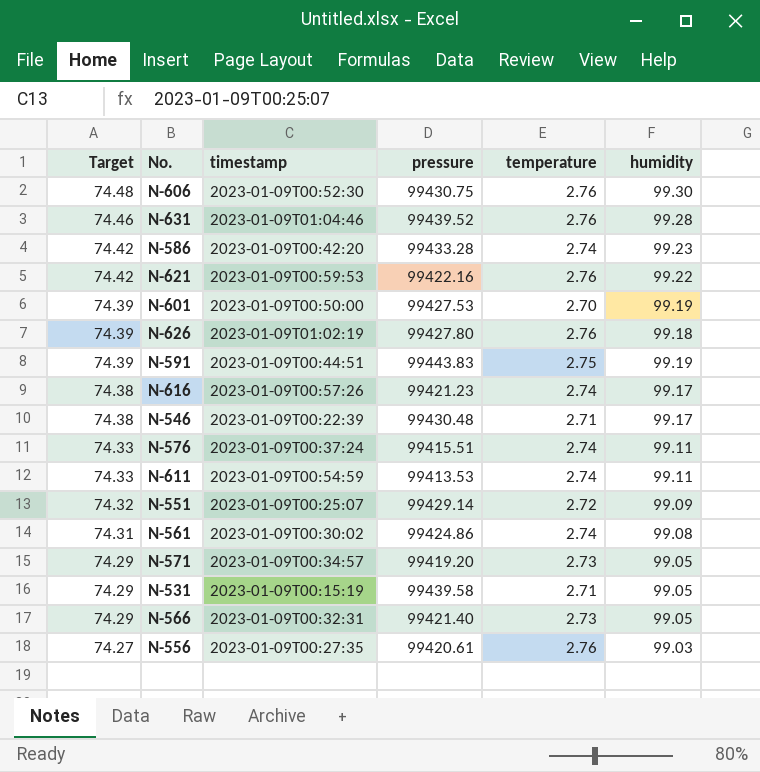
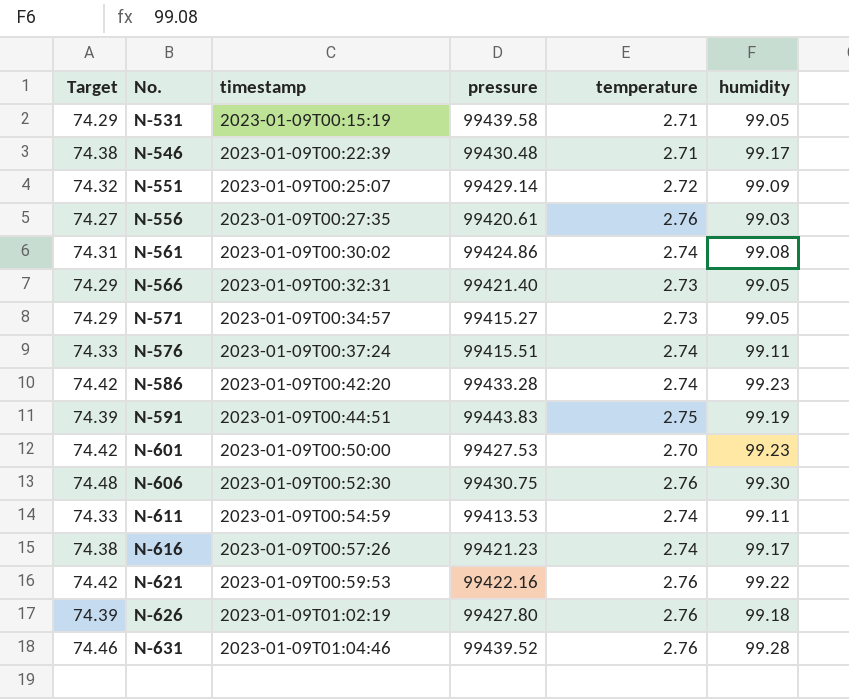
row order: Target descending -> No. ascending
N-571 | pressure: 99419.20 -> 99415.27
N-601 | Target: 74.39 -> 74.42
N-601 | humidity: 99.19 -> 99.23

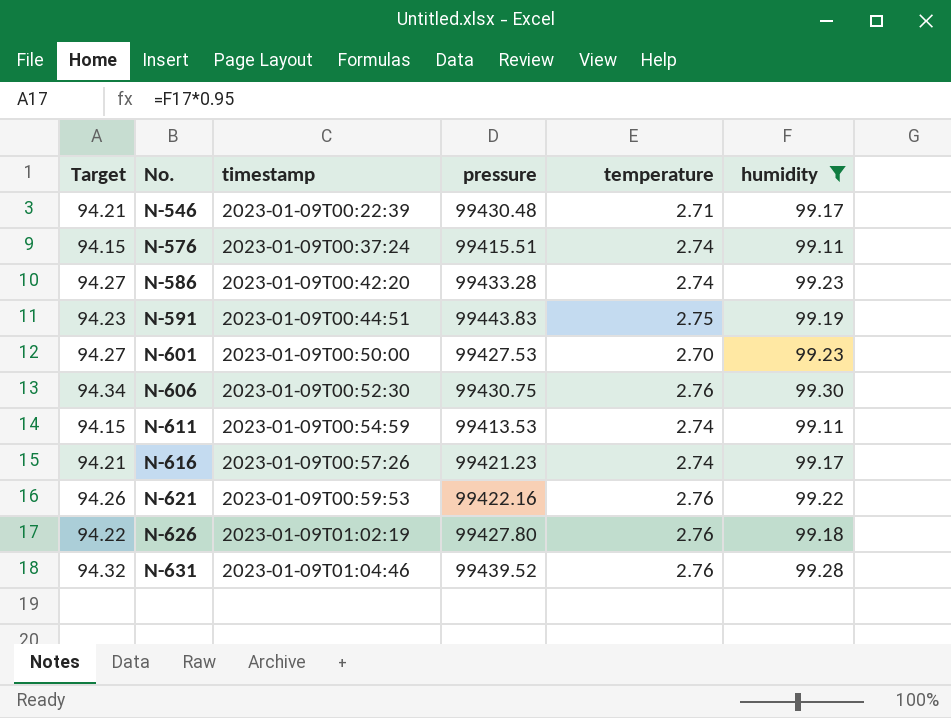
filter: none -> humidity >= 99.11
column Target | formula: [humidity] * 0.75 -> [humidity] * 0.95

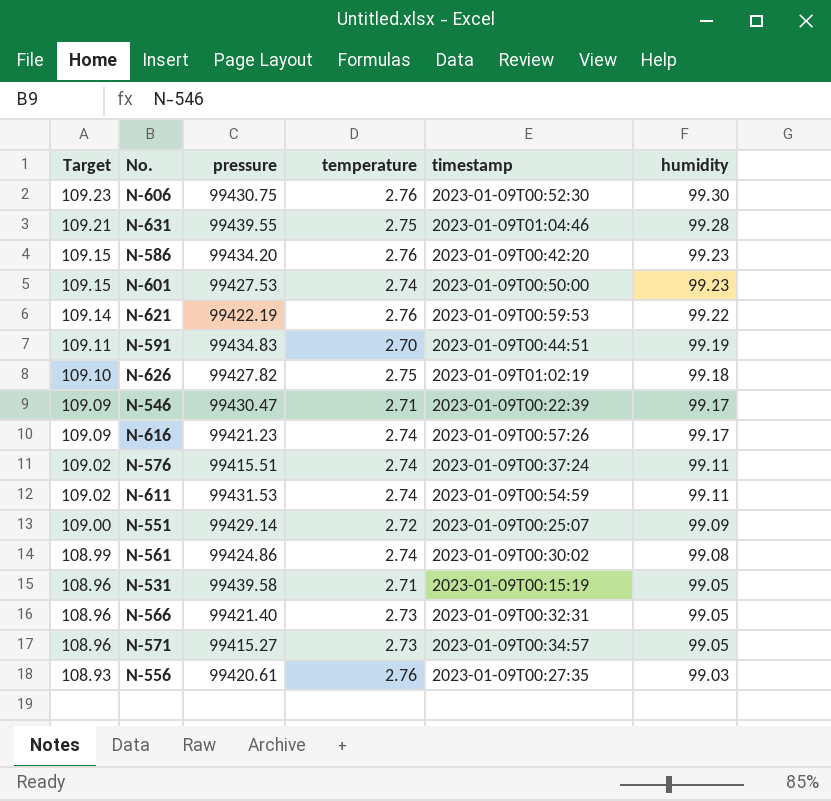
filter: humidity >= 99.11 -> none
row order: No. ascending -> Target descending
column Target | formula: [humidity] * 0.95 -> [humidity] * 1.1
column timestamp | position: 3 -> 5
N-631 | pressure: 99439.52 -> 99439.55
N-631 | temperature: 2.76 -> 2.75
N-586 | pressure: 99433.28 -> 99434.20
N-586 | temperature: 2.74 -> 2.76
N-601 | temperature: 2.70 -> 2.74
N-621 | pressure: 99422.16 -> 99422.19
N-591 | pressure: 99443.83 -> 99434.83
N-591 | temperature: 2.75 -> 2.70
N-626 | pressure: 99427.80 -> 99427.82
N-626 | temperature: 2.76 -> 2.75
N-546 | pressure: 99430.48 -> 99430.47
N-611 | pressure: 99413.53 -> 99431.53

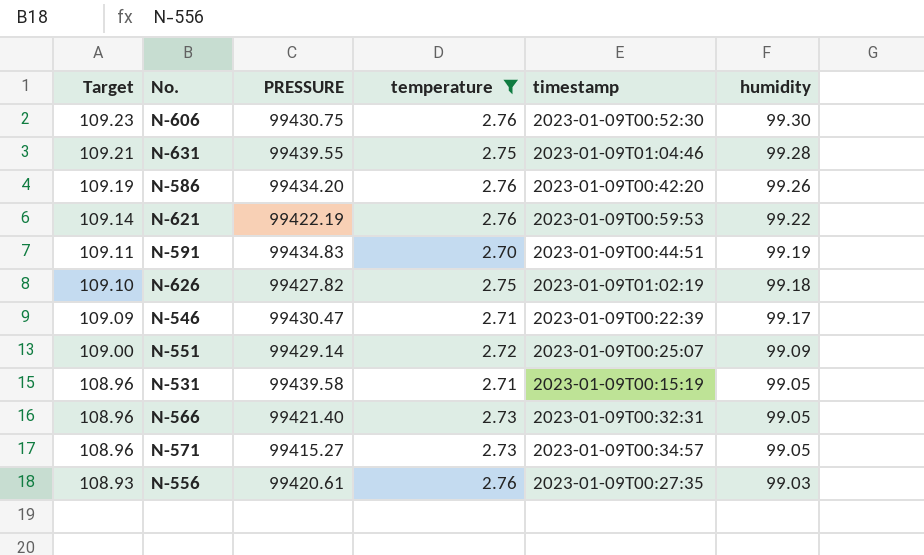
filter: none -> temperature != 2.74
column name: pressure -> PRESSURE
N-586 | Target: 109.15 -> 109.19
N-586 | humidity: 99.23 -> 99.26

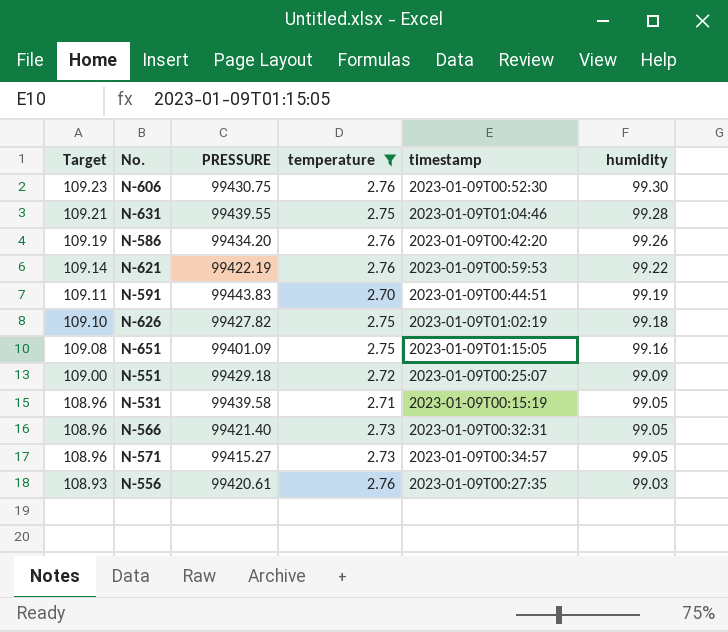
row N-546: 109.09 | 99430.47 | 2.71 | 2023-01-09T00:22:39 | 99.17 -> none
N-591 | PRESSURE: 99434.83 -> 99443.83
row N-651: none -> 109.08 | 99401.09 | 2.75 | 2023-01-09T01:15:05 | 99.16
N-551 | PRESSURE: 99429.14 -> 99429.18

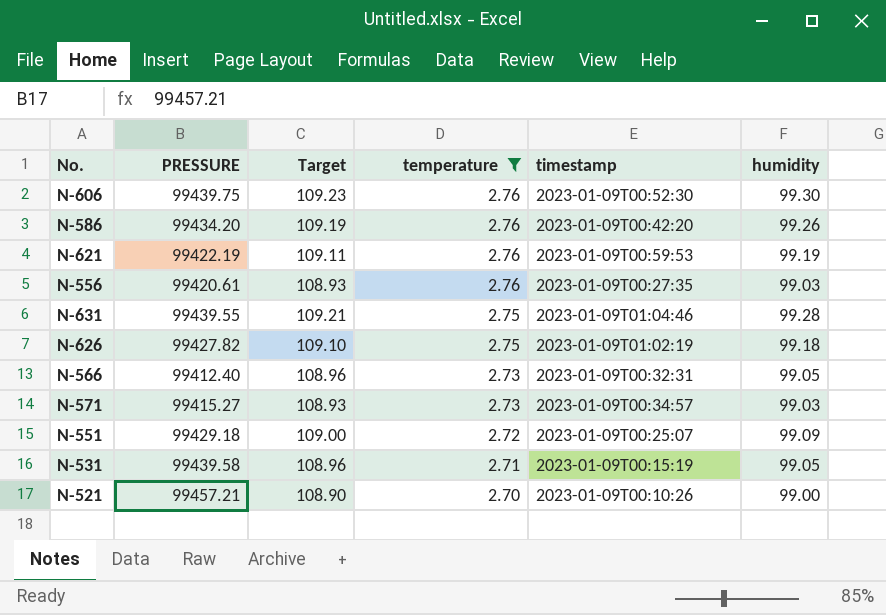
row order: Target descending -> temperature descending
column Target | position: 1 -> 3
row N-591: 109.11 | 99443.83 | 2.70 | 2023-01-09T00:44:51 | 99.19 -> none
row N-651: 109.08 | 99401.09 | 2.75 | 2023-01-09T01:15:05 | 99.16 -> none
N-606 | PRESSURE: 99430.75 -> 99439.75
N-621 | Target: 109.14 -> 109.11
N-621 | humidity: 99.22 -> 99.19
N-566 | PRESSURE: 99421.40 -> 99412.40
N-571 | Target: 108.96 -> 108.93
N-571 | humidity: 99.05 -> 99.03
row N-521: none -> 99457.21 | 108.90 | 2.70 | 2023-01-09T00:10:26 | 99.00

